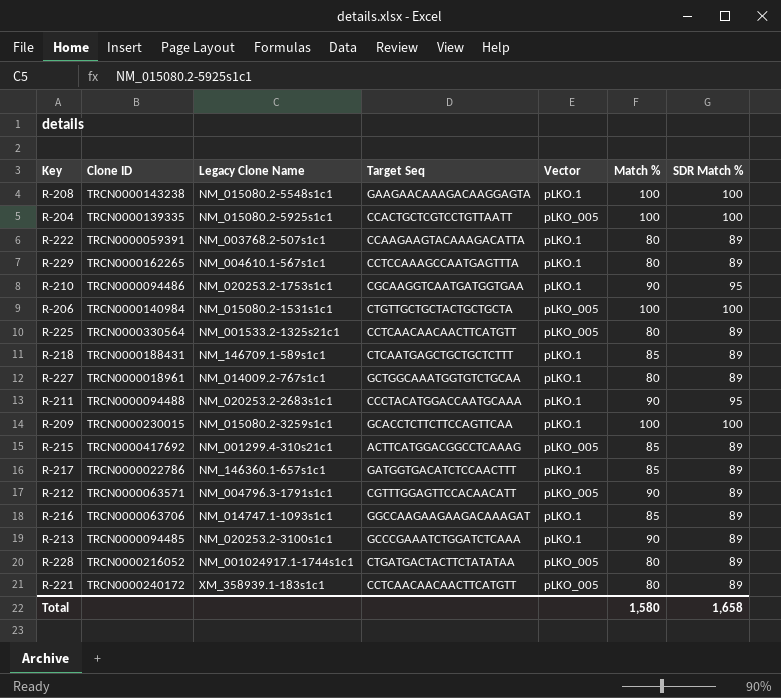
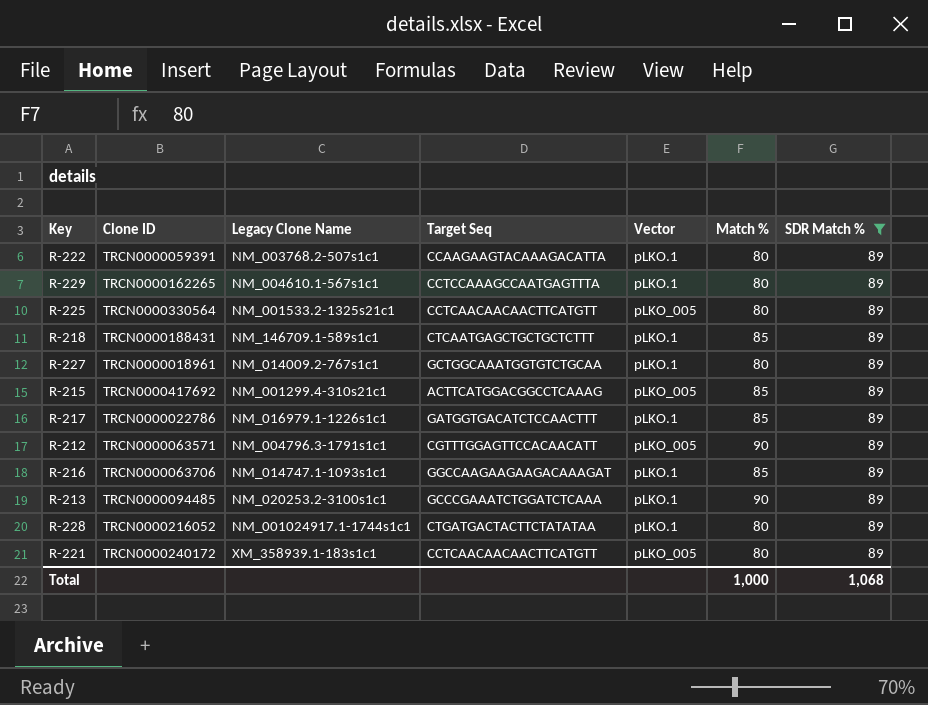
filter: none -> SDR Match % = 89
R-217 | Legacy Clone Name: NM_146360.1-657s1c1 -> NM_016979.1-1226s1c1
R-228 | Vector: pLKO_005 -> pLKO.1
Total | Match %: 1,580 -> 1,000
Total | SDR Match %: 1,658 -> 1,068

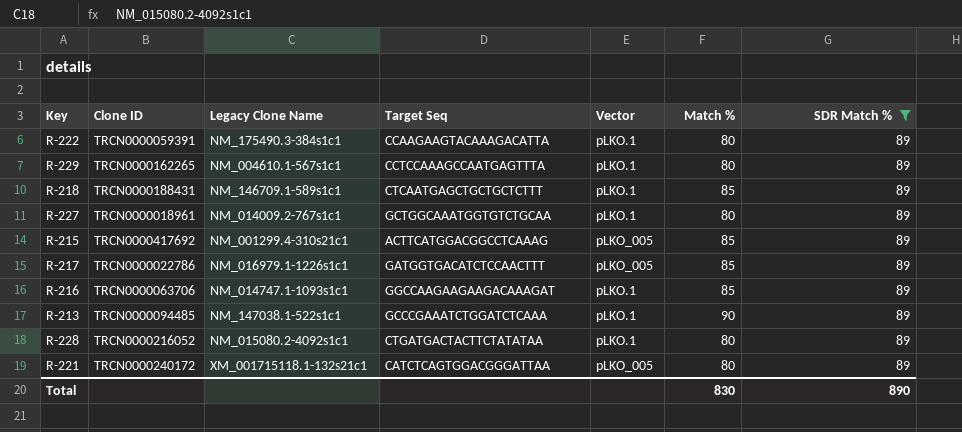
row R-225: TRCN0000330564 | NM_001533.2-1325s21c1 | CCTCAACAACAACTTCATGTT | pLKO_005 | 80 | 89 -> none
row R-212: TRCN0000063571 | NM_004796.3-1791s1c1 | CGTTTGGAGTTCCACAACATT | pLKO_005 | 90 | 89 -> none
R-222 | Legacy Clone Name: NM_003768.2-507s1c1 -> NM_175490.3-384s1c1
R-217 | Vector: pLKO.1 -> pLKO_005
R-213 | Legacy Clone Name: NM_020253.2-3100s1c1 -> NM_147038.1-522s1c1
R-228 | Legacy Clone Name: NM_001024917.1-1744s1c1 -> NM_015080.2-4092s1c1
R-221 | Legacy Clone Name: XM_358939.1-183s1c1 -> XM_001715118.1-132s21c1
R-221 | Target Seq: CCTCAACAACAACTTCATGTT -> CATCTCAGTGGACGGGATTAA
Total | Match %: 1,000 -> 830
Total | SDR Match %: 1,068 -> 890

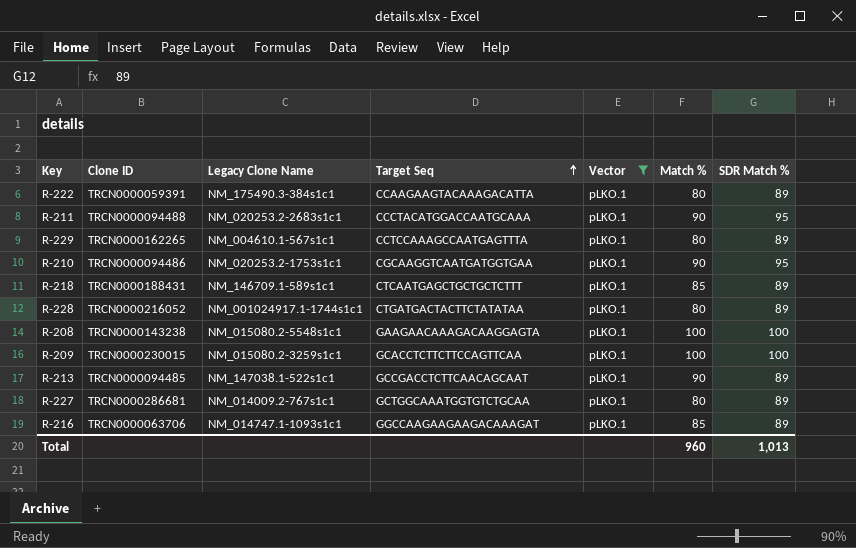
filter: SDR Match % = 89 -> Vector = pLKO.1
row order: none -> Target Seq ascending
R-228 | Legacy Clone Name: NM_015080.2-4092s1c1 -> NM_001024917.1-1744s1c1
R-213 | Target Seq: GCCCGAAATCTGGATCTCAAA -> GCCGACCTCTTCAACAGCAAT
R-227 | Clone ID: TRCN0000018961 -> TRCN0000286681
Total | Match %: 830 -> 960
Total | SDR Match %: 890 -> 1,013

